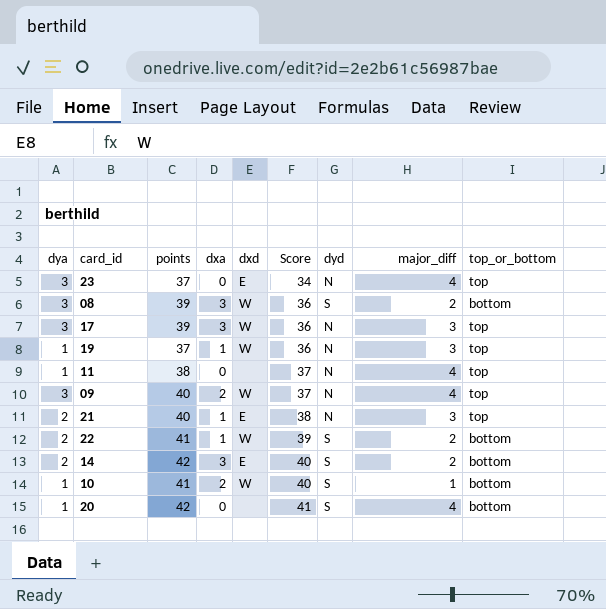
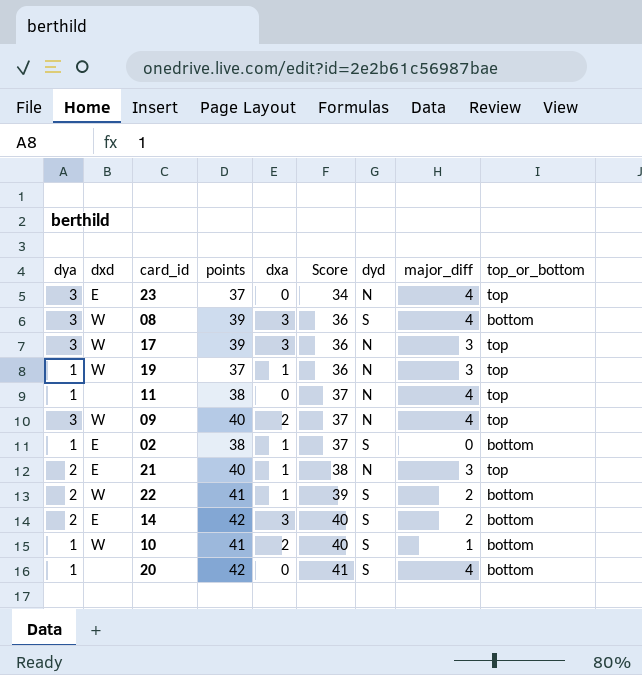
column dxd | position: 5 -> 2
08 | major_diff: 2 -> 4
row 02: none -> 1 | E | 38 | 1 | 37 | S | 0 | bottom

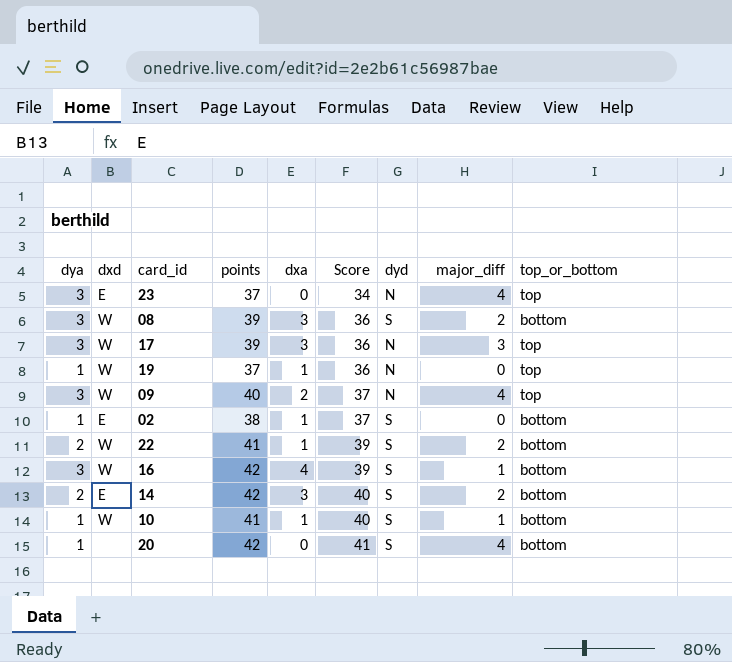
row 11: 1 | none | 38 | 0 | 37 | N | 4 | top -> none
row 21: 2 | E | 40 | 1 | 38 | N | 3 | top -> none
08 | major_diff: 4 -> 2
19 | major_diff: 3 -> 0
row 16: none -> 3 | W | 42 | 4 | 39 | S | 1 | bottom
10 | dxa: 2 -> 1

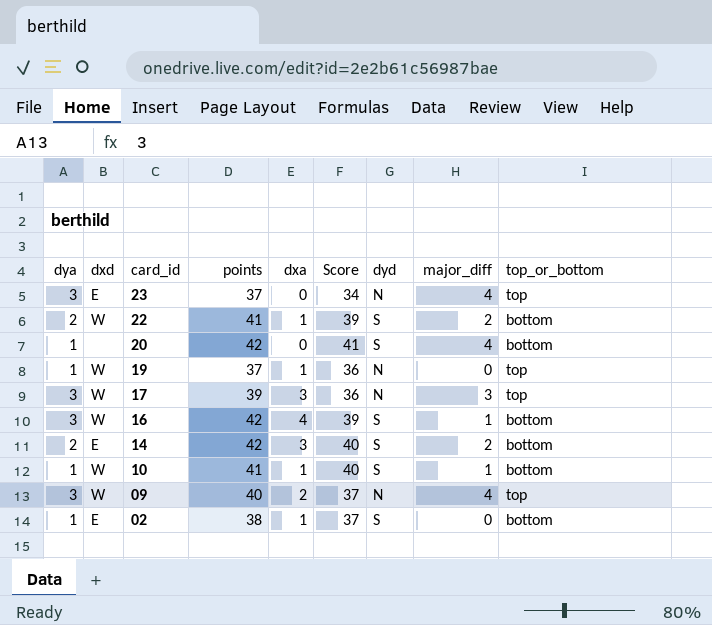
row order: Score ascending -> card_id descending
row 08: 3 | W | 39 | 3 | 36 | S | 2 | bottom -> none

